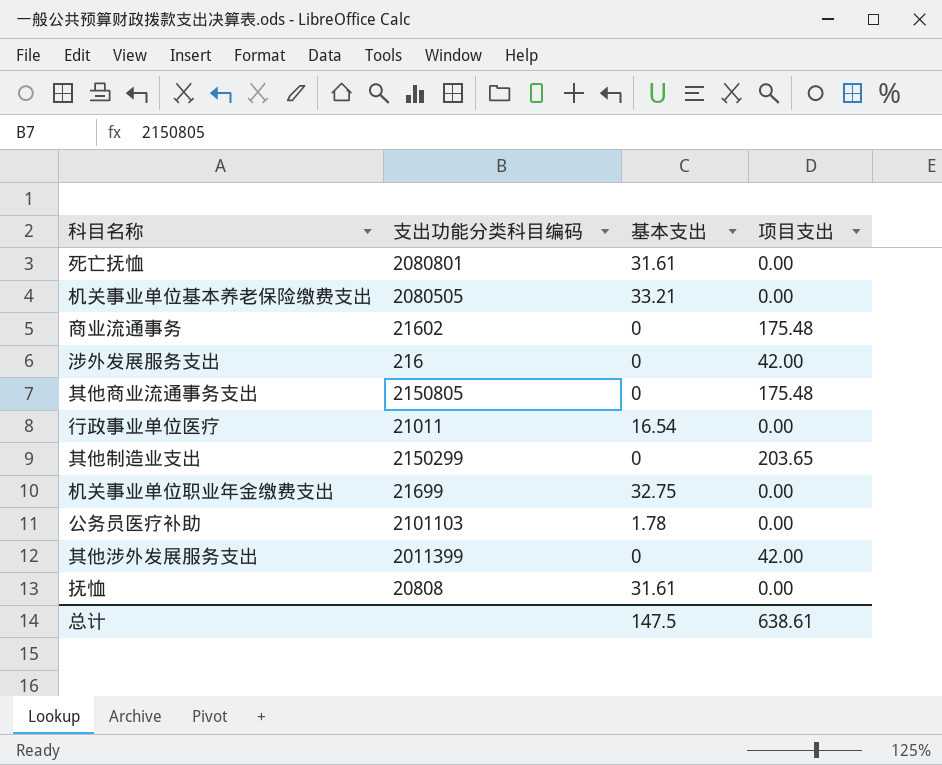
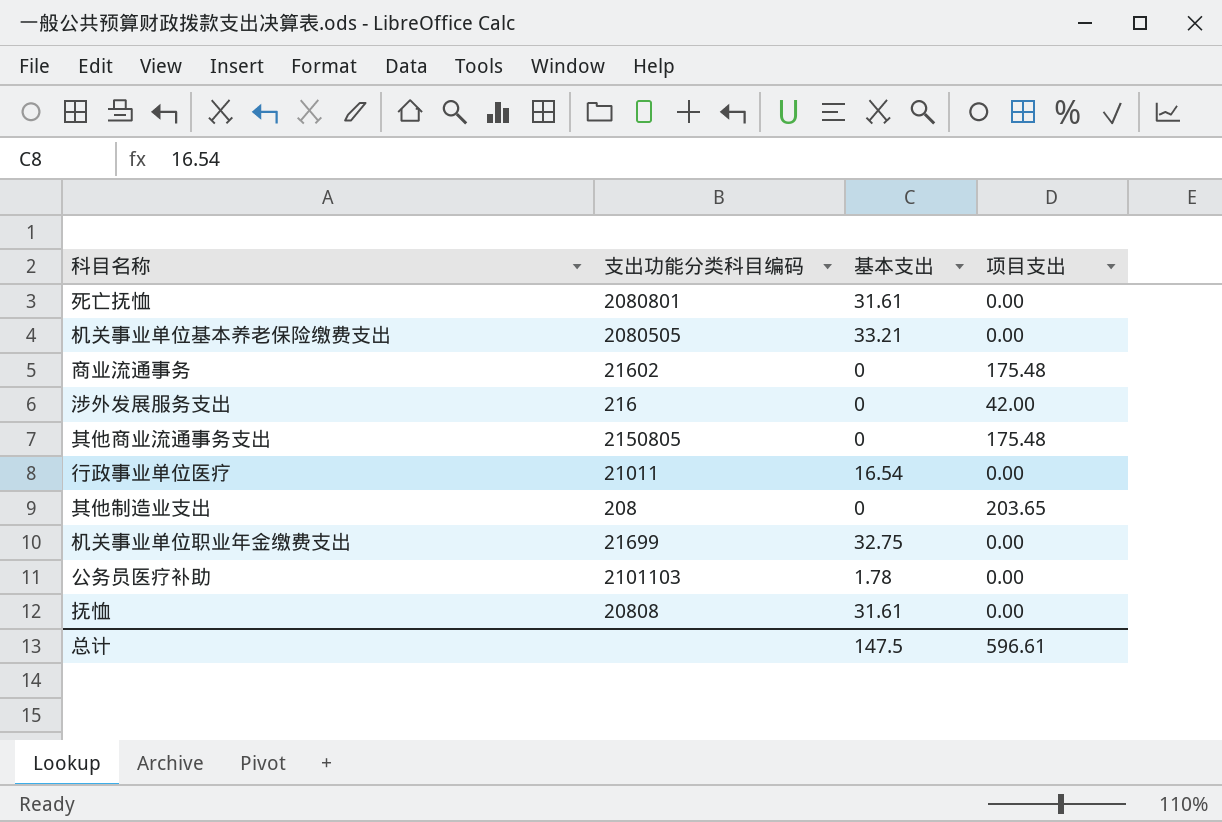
row 其他涉外发展服务支出: 2011399 | 0 | 42.00 -> none
其他制造业支出 | 支出功能分类科目编码: 2150299 -> 208
总计 | 项目支出: 638.61 -> 596.61

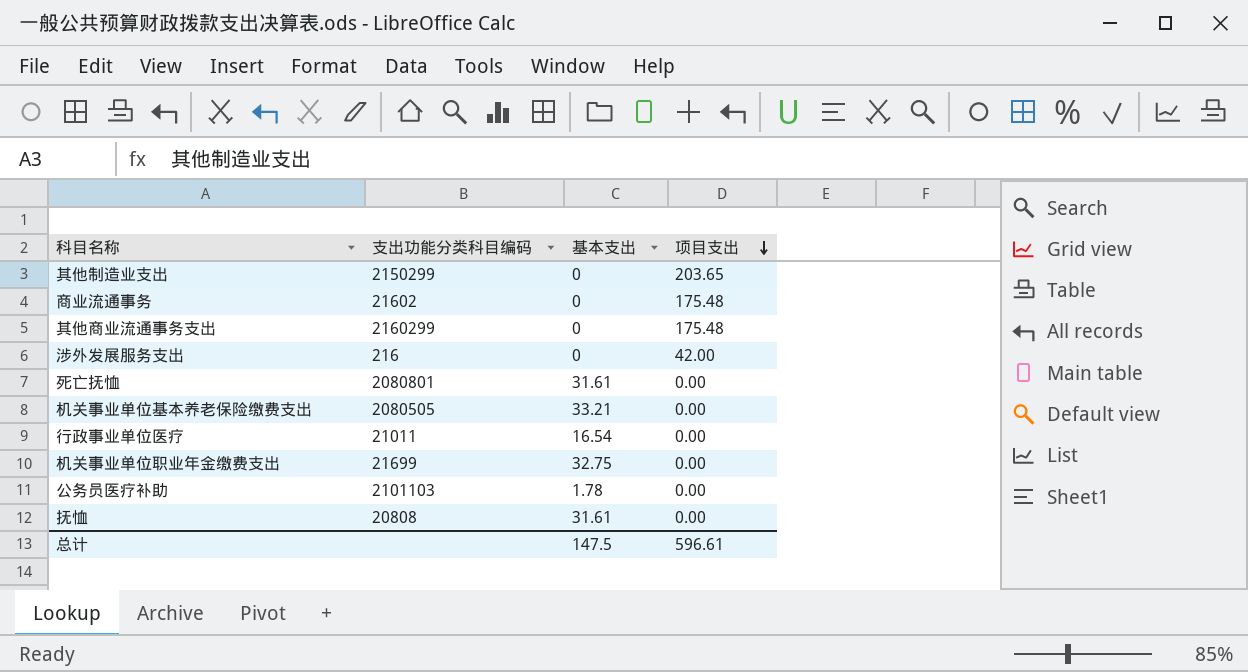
row order: none -> 项目支出 descending
其他制造业支出 | 支出功能分类科目编码: 208 -> 2150299
其他商业流通事务支出 | 支出功能分类科目编码: 2150805 -> 2160299

